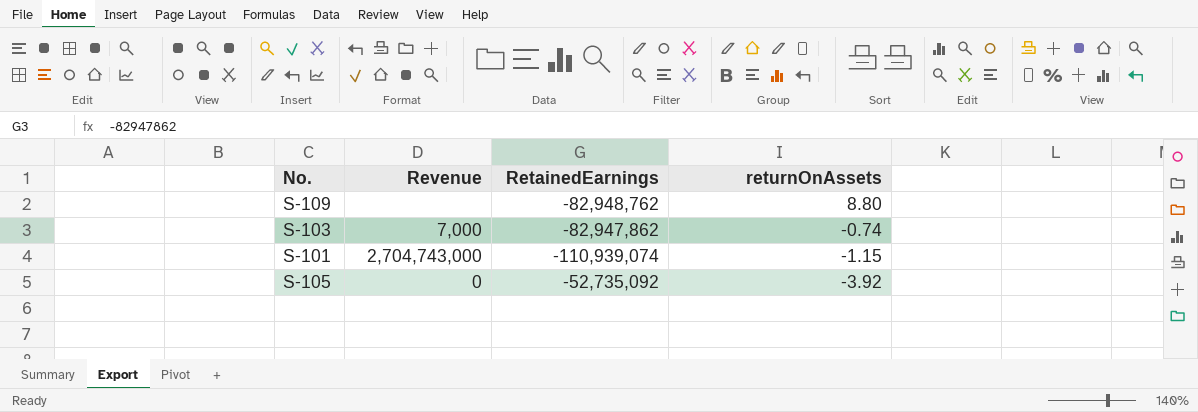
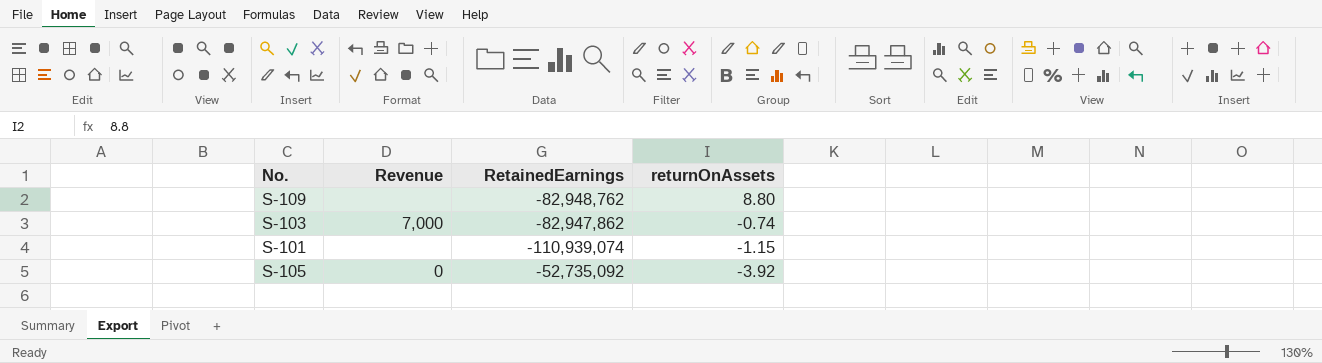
S-101 | Revenue: 2,704,743,000 -> none

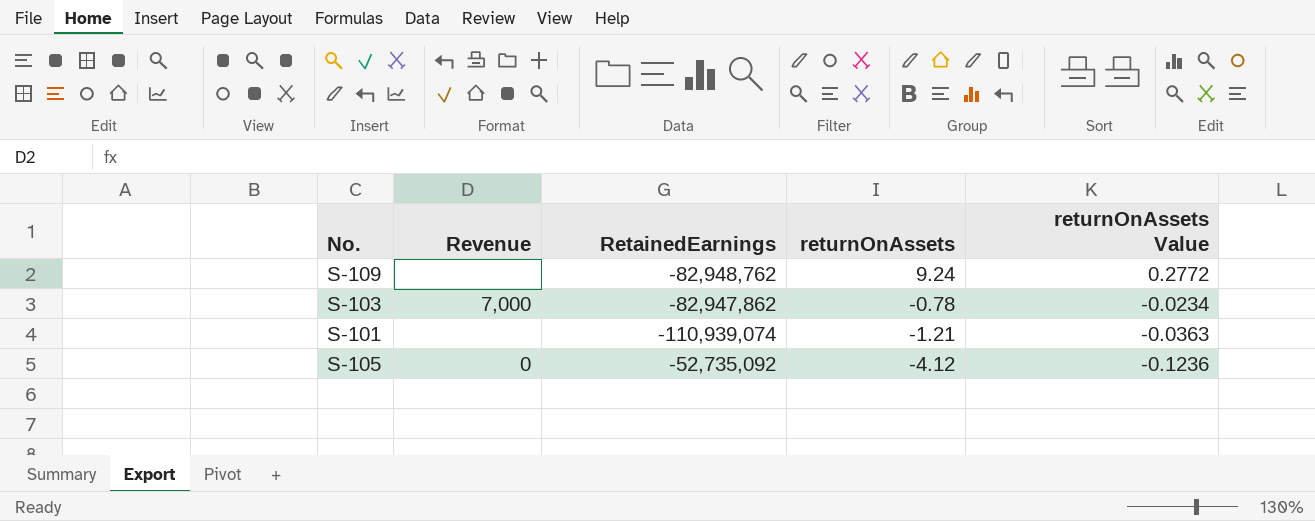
column returnOnAssets Value | formula: none -> [returnOnAssets] * 0.03
S-109 | returnOnAssets: 8.80 -> 9.24
S-103 | returnOnAssets: -0.74 -> -0.78
S-101 | returnOnAssets: -1.15 -> -1.21
S-105 | returnOnAssets: -3.92 -> -4.12

